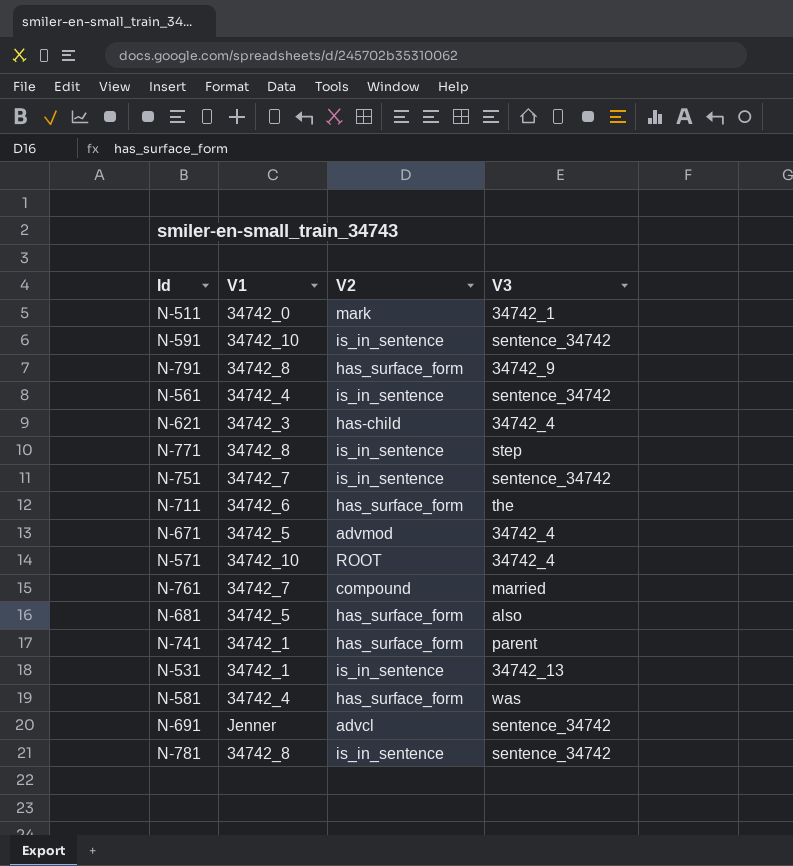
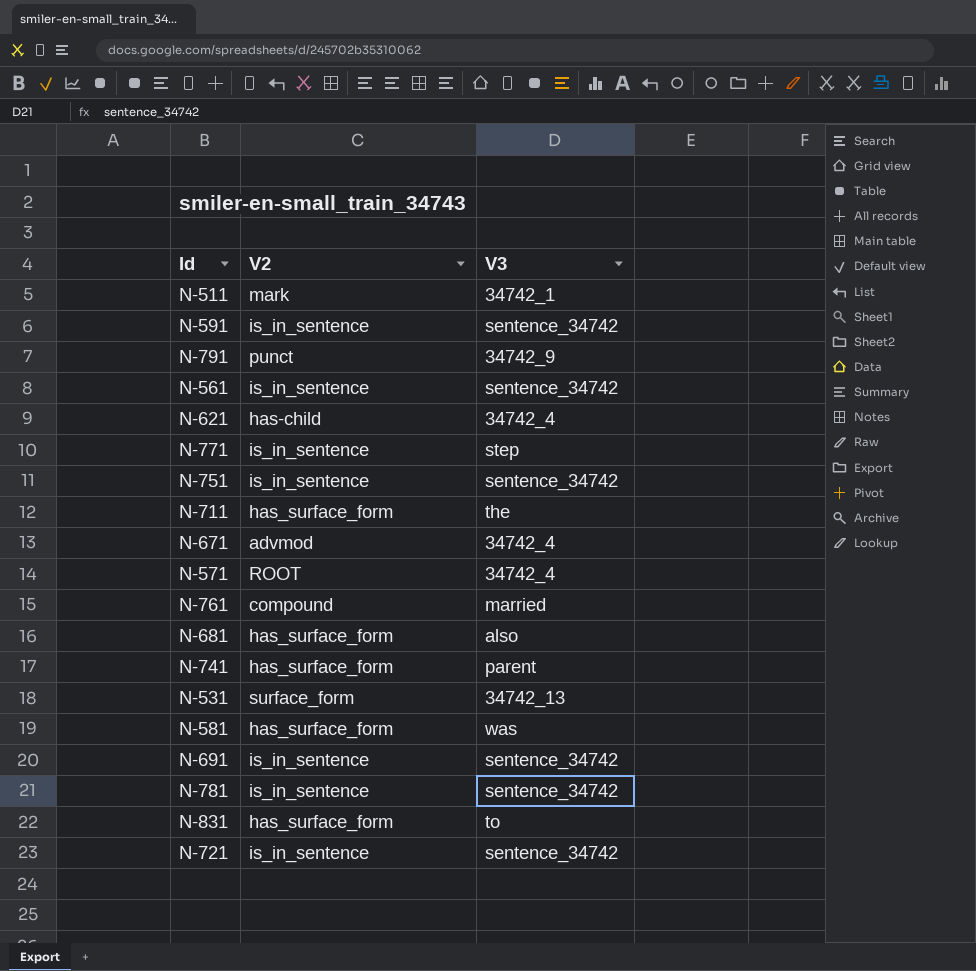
column V1 | position: 2 -> none
N-791 | V2: has_surface_form -> punct
N-531 | V2: is_in_sentence -> surface_form
N-691 | V2: advcl -> is_in_sentence
row N-831: none -> has_surface_form | to
row N-721: none -> is_in_sentence | sentence_34742

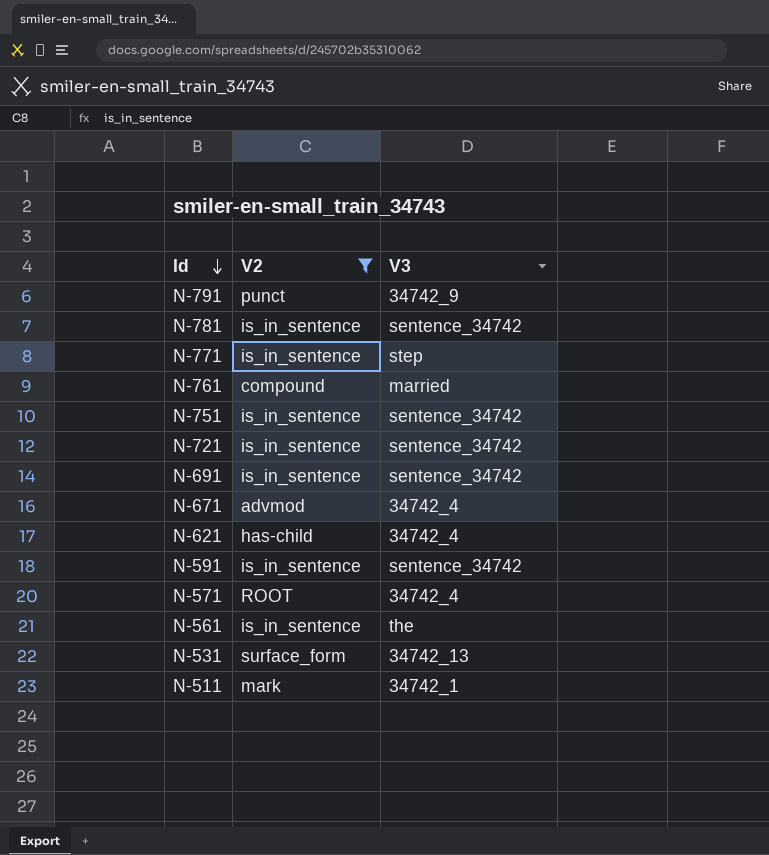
filter: none -> V2 != has_surface_form
row order: none -> Id descending
N-561 | V3: sentence_34742 -> the

